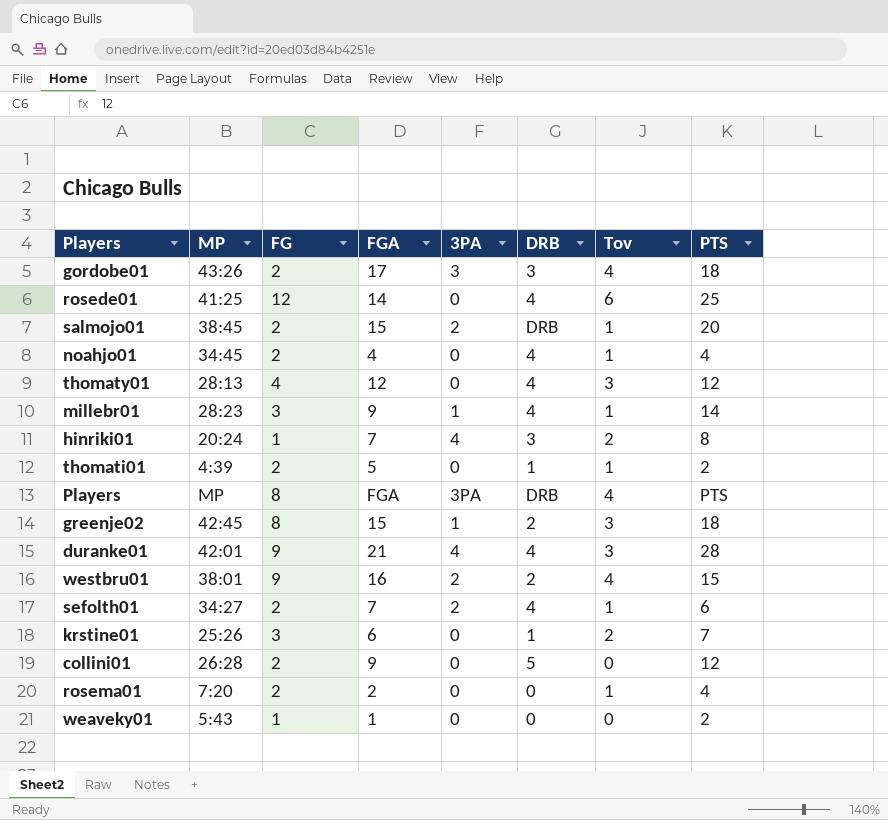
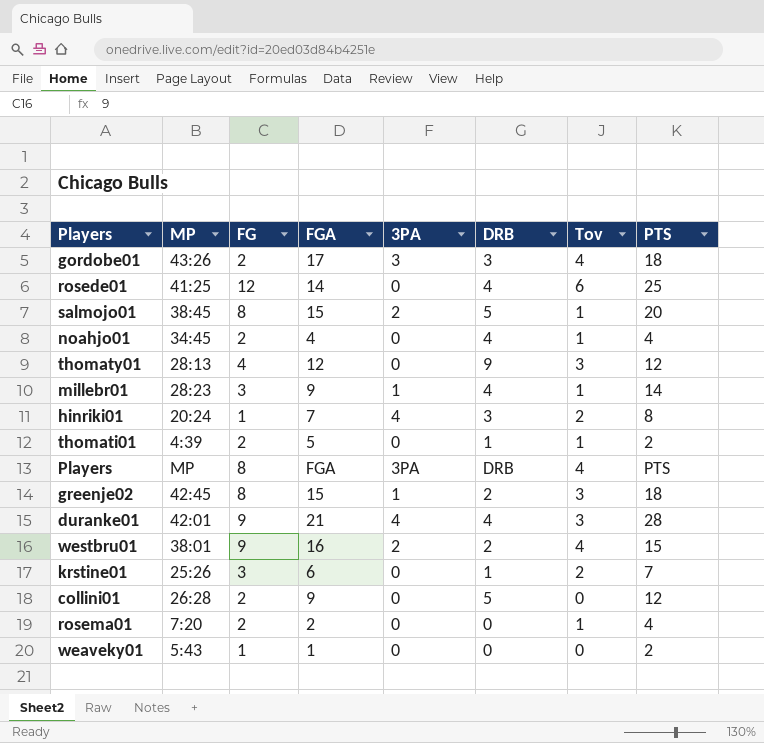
row sefolth01: 34:27 | 2 | 7 | 2 | 4 | 1 | 6 -> none
salmojo01 | FG: 2 -> 8
salmojo01 | DRB: DRB -> 5
thomaty01 | DRB: 4 -> 9

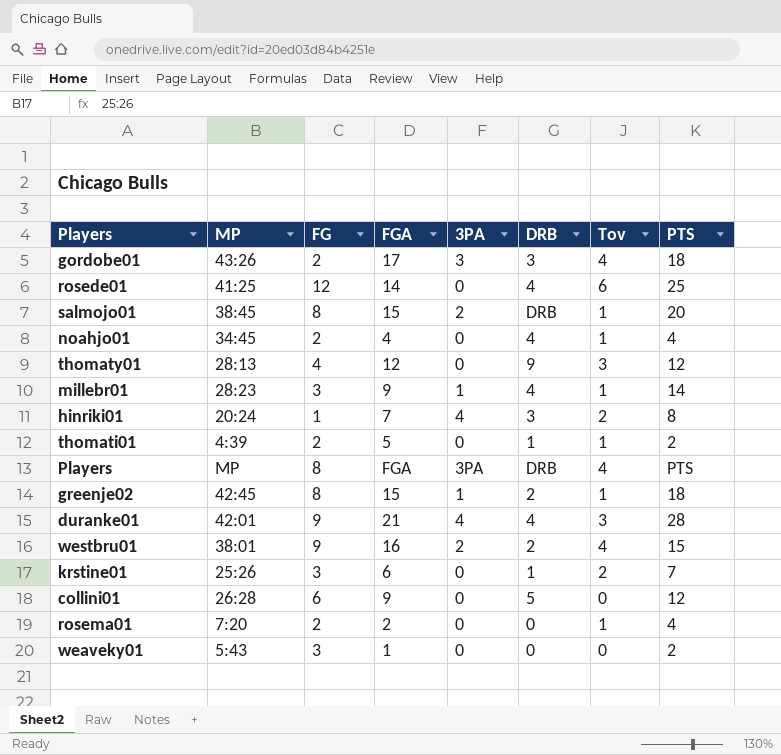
salmojo01 | DRB: 5 -> DRB
greenje02 | Tov: 3 -> 1
collini01 | FG: 2 -> 6
weaveky01 | FG: 1 -> 3

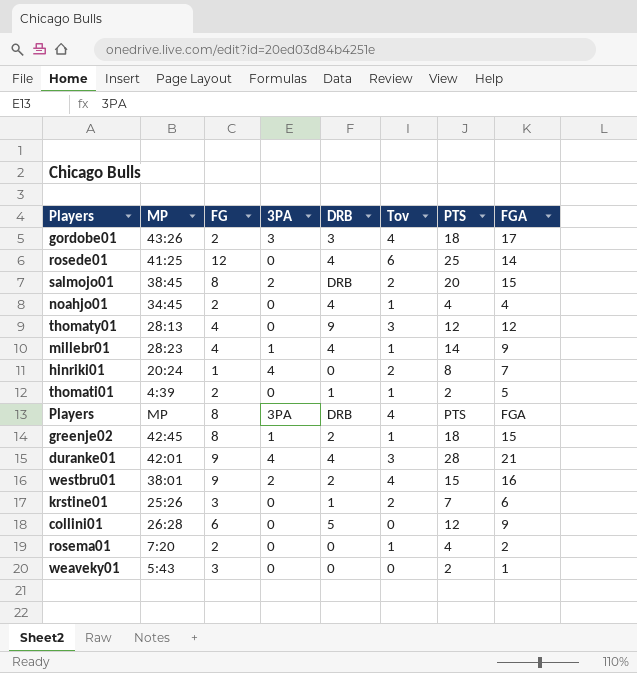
column FGA | position: 4 -> 8
salmojo01 | Tov: 1 -> 2
millebr01 | FG: 3 -> 4
hinriki01 | DRB: 3 -> 0

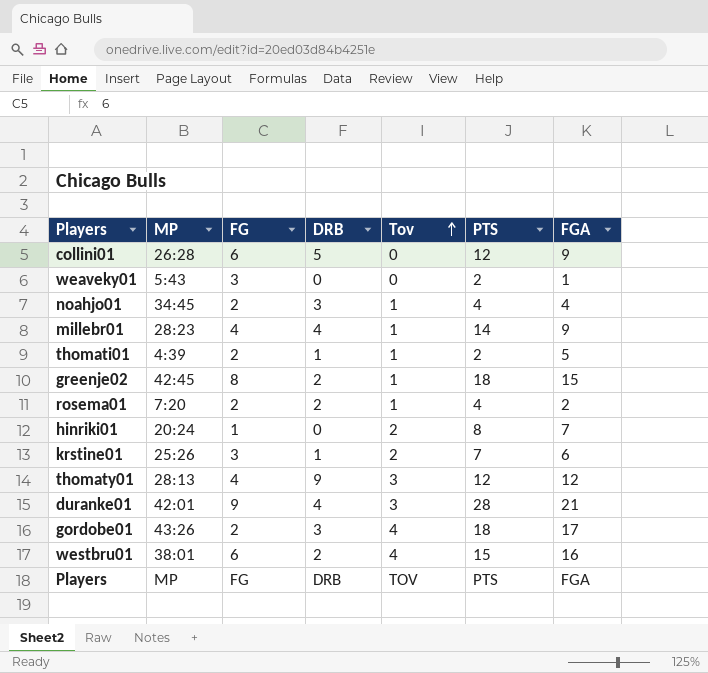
row order: none -> Tov ascending
column 3PA | position: 4 -> none
row rosede01: 41:25 | 12 | 0 | 4 | 6 | 25 | 14 -> none
row salmojo01: 38:45 | 8 | 2 | DRB | 2 | 20 | 15 -> none
noahjo01 | DRB: 4 -> 3
rosema01 | DRB: 0 -> 2
westbru01 | FG: 9 -> 6
Players | FG: 8 -> FG
Players | Tov: 4 -> TOV

